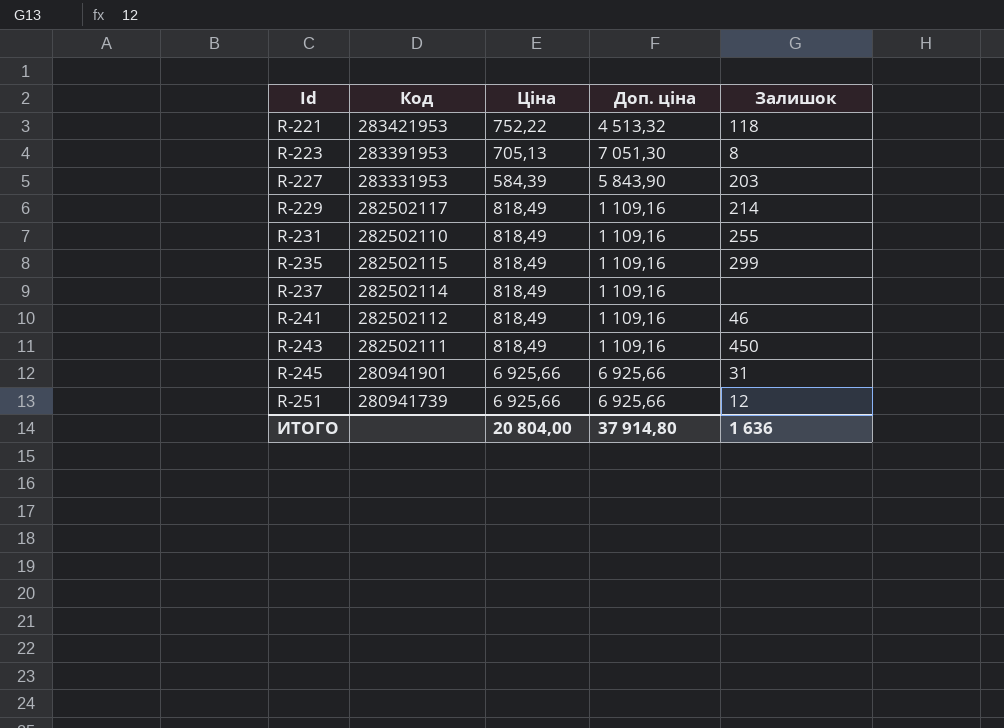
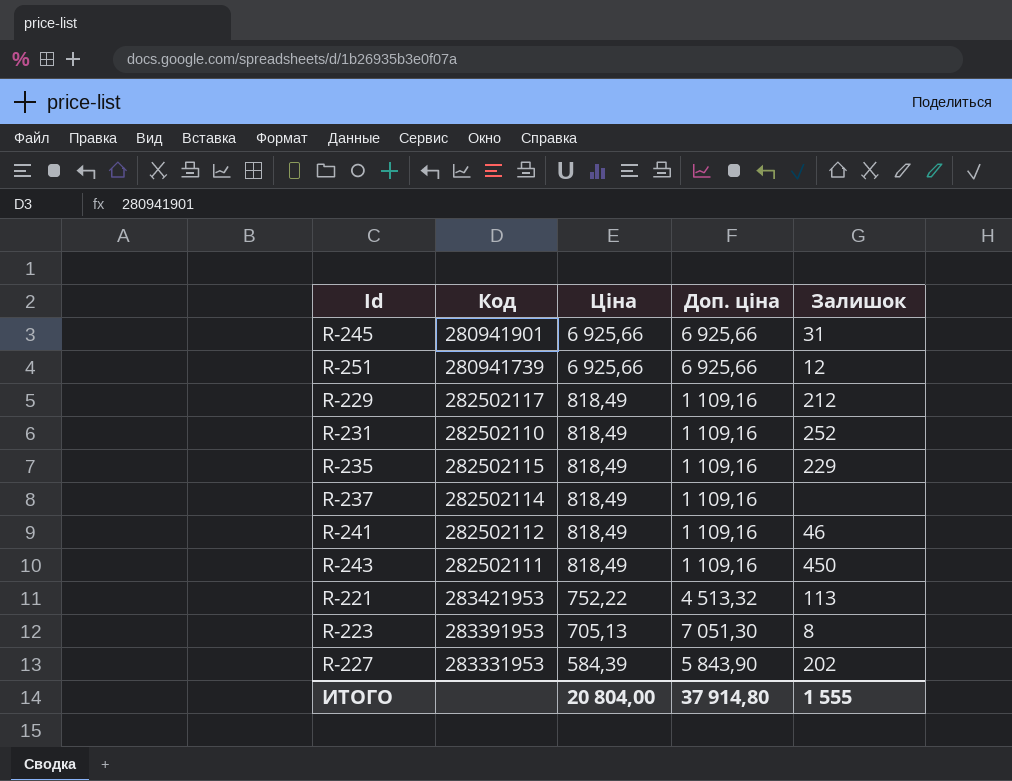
row order: Id ascending -> Ціна descending
R-229 | Залишок: 214 -> 212
R-231 | Залишок: 255 -> 252
R-235 | Залишок: 299 -> 229
R-221 | Залишок: 118 -> 113
R-227 | Залишок: 203 -> 202
ИТОГО | Залишок: 1 636 -> 1 555

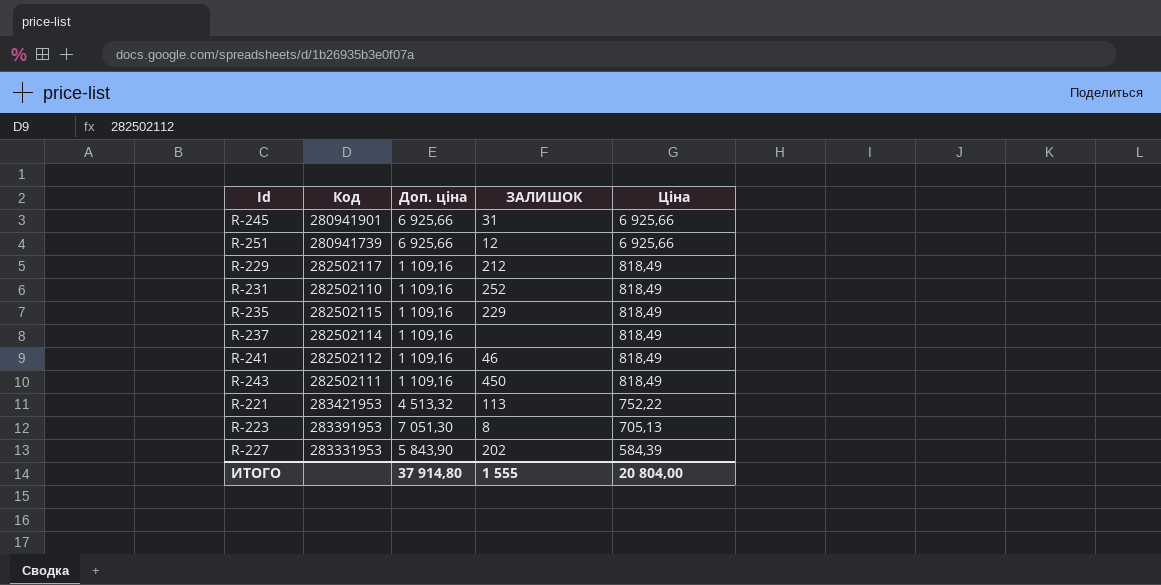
column name: Залишок -> ЗАЛИШОК
column Ціна | position: 3 -> 5

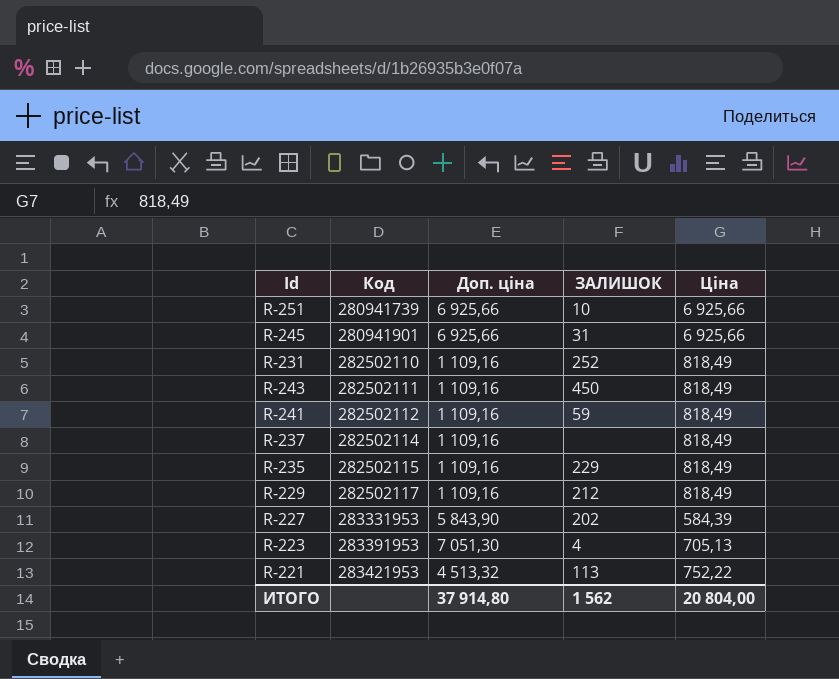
row order: Ціна descending -> Код ascending
R-251 | ЗАЛИШОК: 12 -> 10
R-241 | ЗАЛИШОК: 46 -> 59
R-223 | ЗАЛИШОК: 8 -> 4
ИТОГО | ЗАЛИШОК: 1 555 -> 1 562

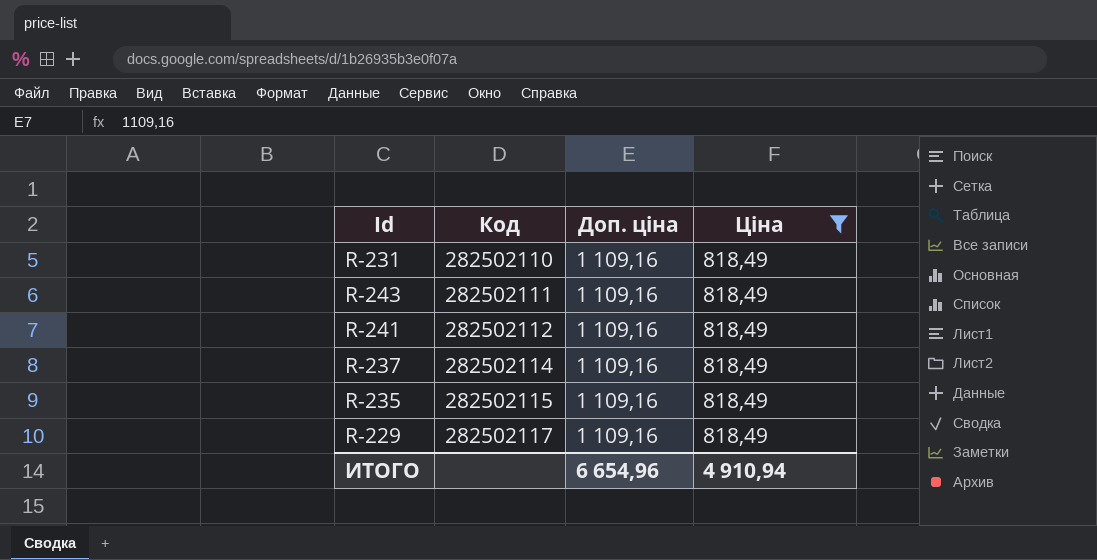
filter: none -> Ціна = 818,49
column ЗАЛИШОК | position: 4 -> none
ИТОГО | Доп. ціна: 37 914,80 -> 6 654,96
ИТОГО | Ціна: 20 804,00 -> 4 910,94

